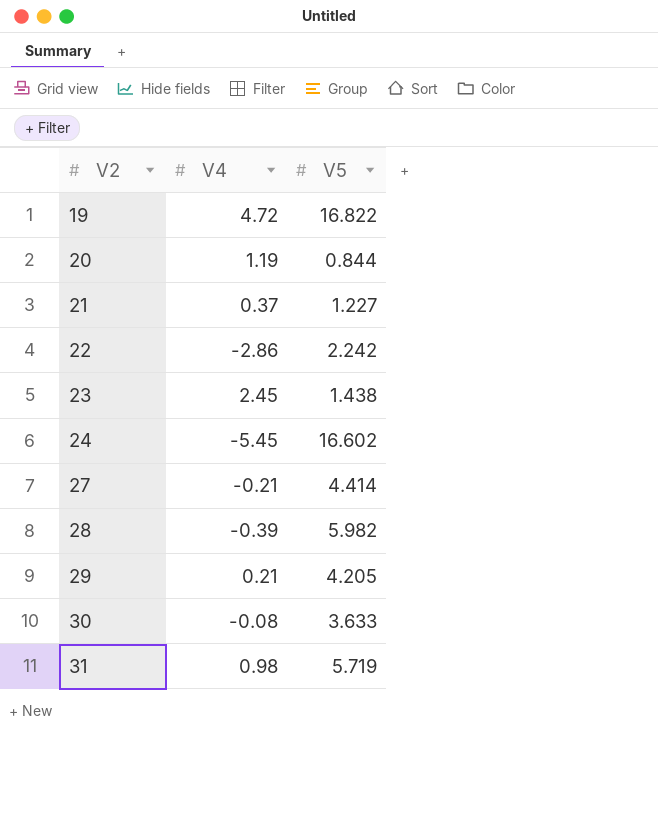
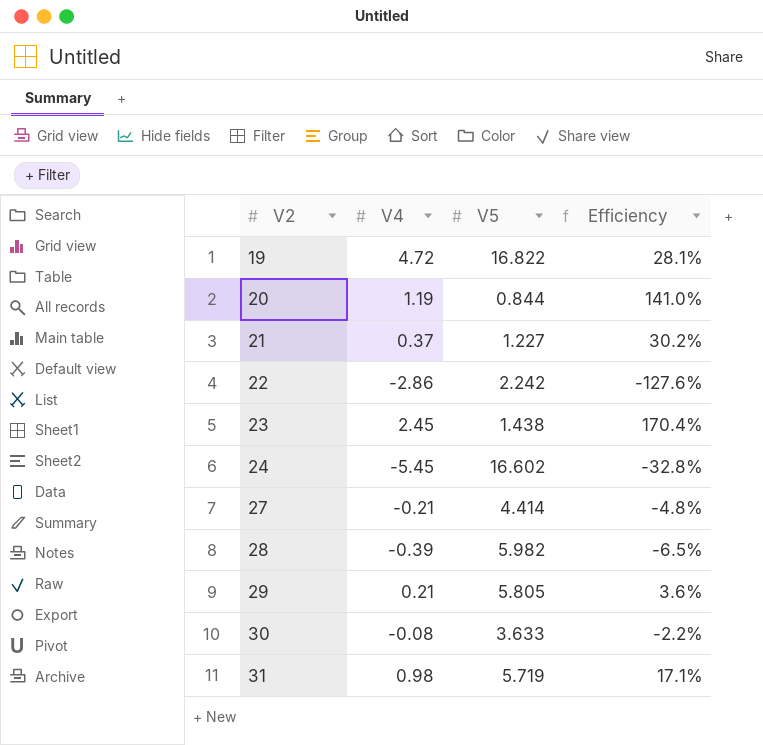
column Efficiency | formula: none -> [V4] / [V5]
29 | V5: 4.205 -> 5.805

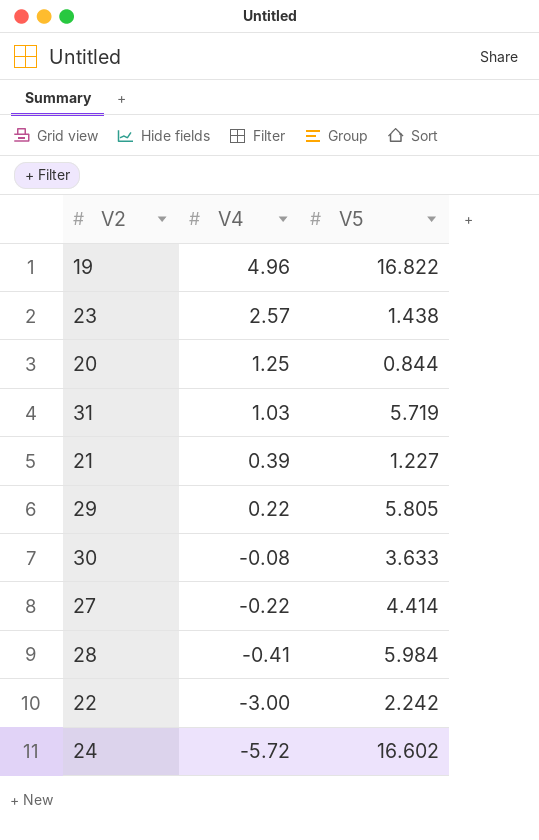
row order: V2 ascending -> V4 descending
column Efficiency | formula: [V4] / [V5] -> none
19 | V4: 4.72 -> 4.96
23 | V4: 2.45 -> 2.57
20 | V4: 1.19 -> 1.25
31 | V4: 0.98 -> 1.03
21 | V4: 0.37 -> 0.39
29 | V4: 0.21 -> 0.22
27 | V4: -0.21 -> -0.22
28 | V4: -0.39 -> -0.41
28 | V5: 5.982 -> 5.984
22 | V4: -2.86 -> -3.00
24 | V4: -5.45 -> -5.72

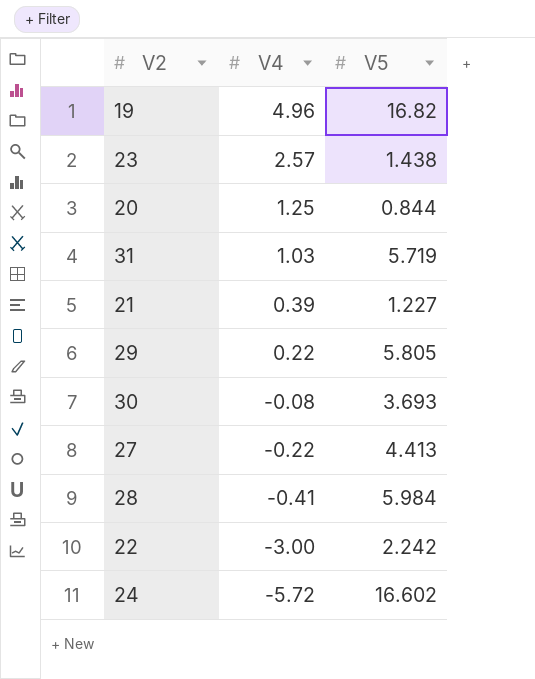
19 | V5: 16.822 -> 16.82
30 | V5: 3.633 -> 3.693
27 | V5: 4.414 -> 4.413

